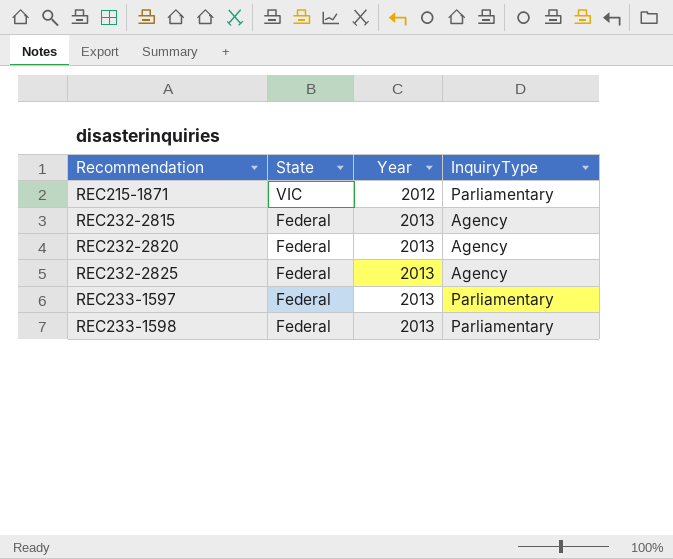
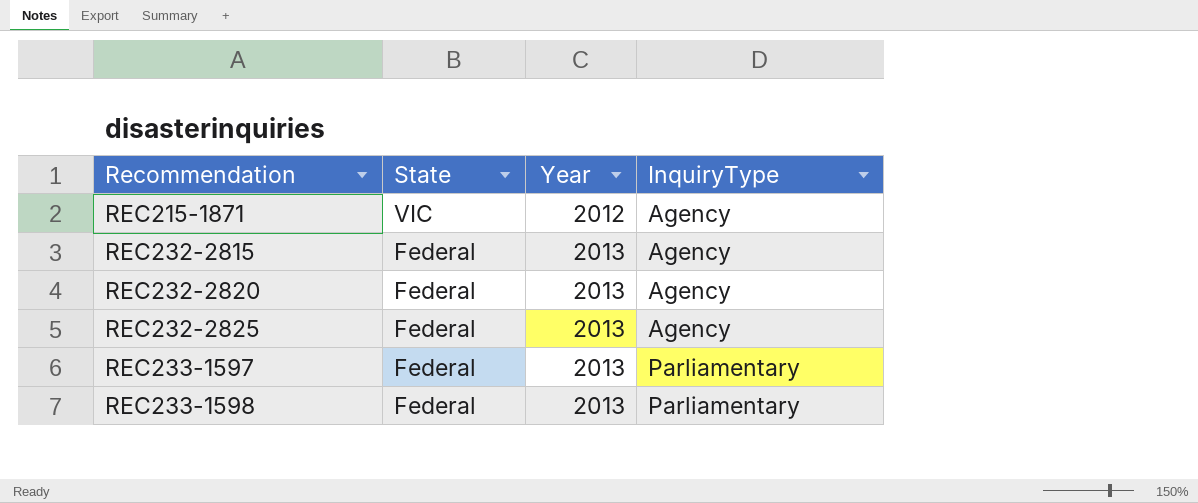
REC215-1871 | InquiryType: Parliamentary -> Agency

